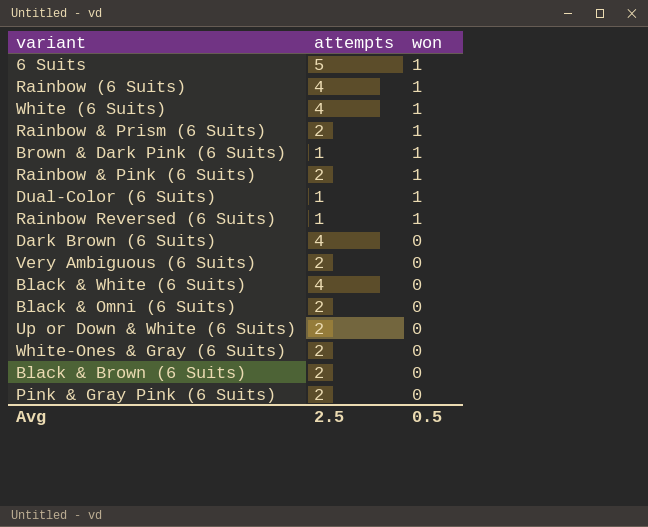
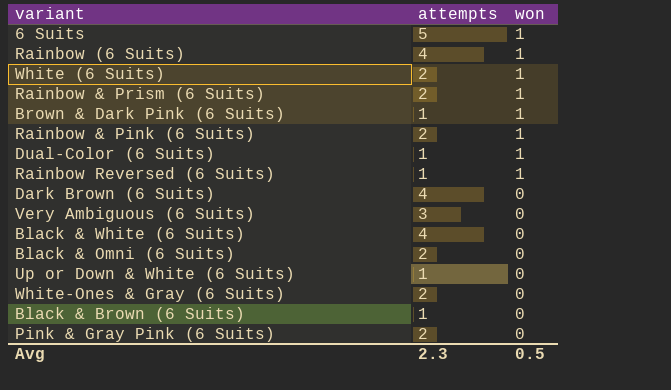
White (6 Suits) | attempts: 4 -> 2
Very Ambiguous (6 Suits) | attempts: 2 -> 3
Up or Down & White (6 Suits) | attempts: 2 -> 1
Black & Brown (6 Suits) | attempts: 2 -> 1
Avg | attempts: 2.5 -> 2.3

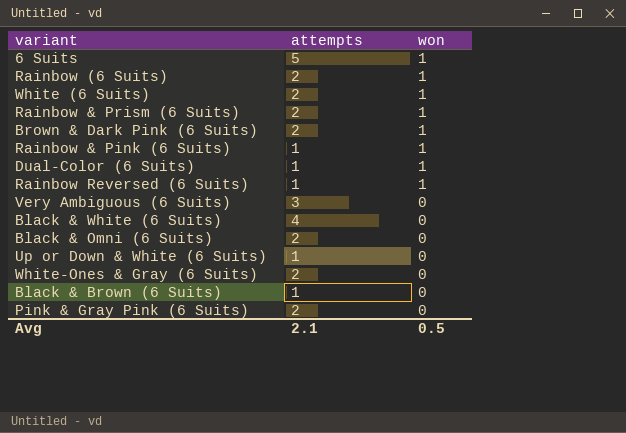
row Dark Brown (6 Suits): 4 | 0 -> none
Rainbow (6 Suits) | attempts: 4 -> 2
Brown & Dark Pink (6 Suits) | attempts: 1 -> 2
Rainbow & Pink (6 Suits) | attempts: 2 -> 1
Avg | attempts: 2.3 -> 2.1

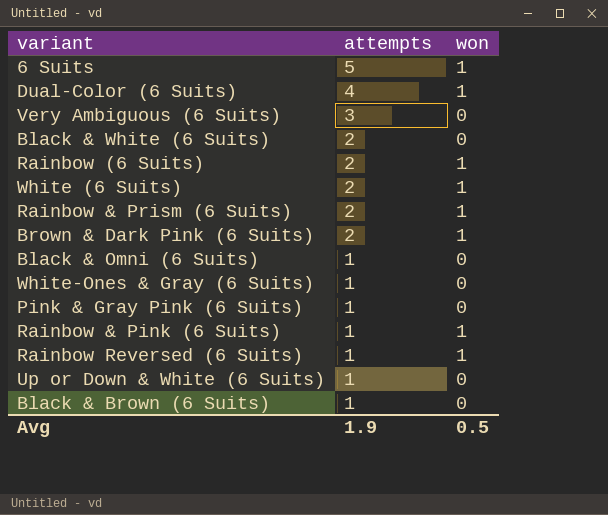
row order: won descending -> attempts descending
Dual-Color (6 Suits) | attempts: 1 -> 4
Black & White (6 Suits) | attempts: 4 -> 2
Black & Omni (6 Suits) | attempts: 2 -> 1
White-Ones & Gray (6 Suits) | attempts: 2 -> 1
Pink & Gray Pink (6 Suits) | attempts: 2 -> 1
Avg | attempts: 2.1 -> 1.9

